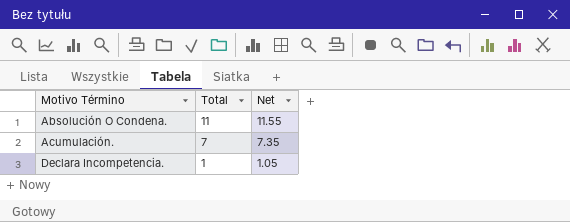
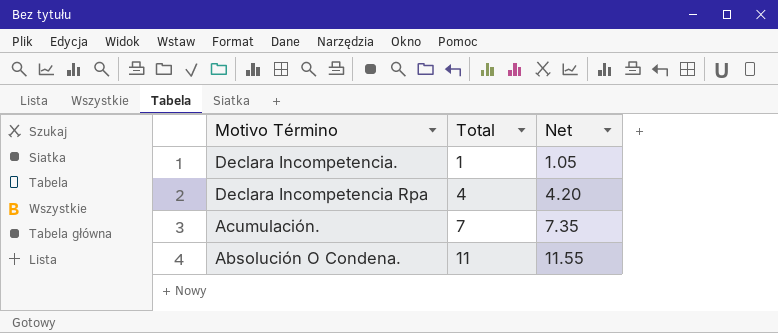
row order: Motivo Término ascending -> Motivo Término descending
row Declara Incompetencia Rpa: none -> 4 | 4.20

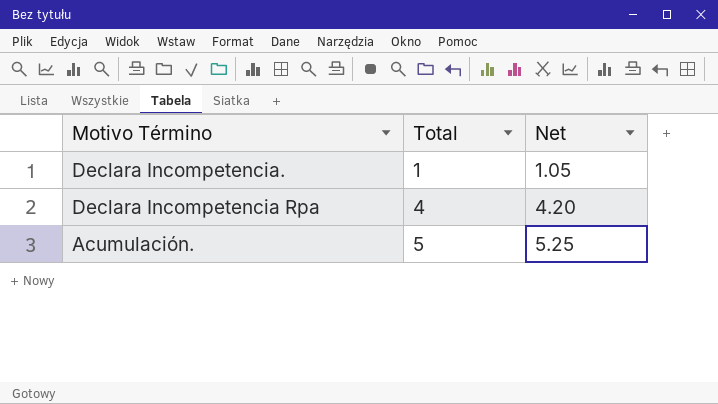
row Absolución O Condena.: 11 | 11.55 -> none
Acumulación. | Total: 7 -> 5
Acumulación. | Net: 7.35 -> 5.25

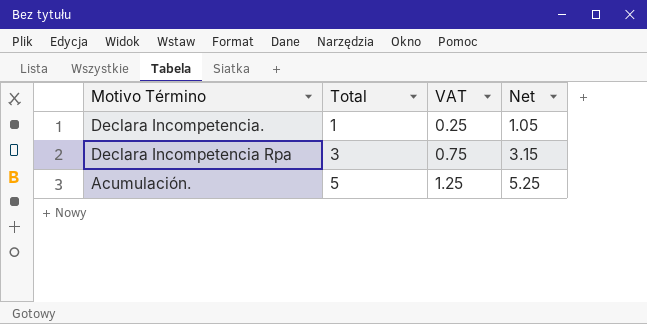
column VAT | formula: none -> [Total] * 0.25
Declara Incompetencia Rpa | Total: 4 -> 3
Declara Incompetencia Rpa | Net: 4.20 -> 3.15

